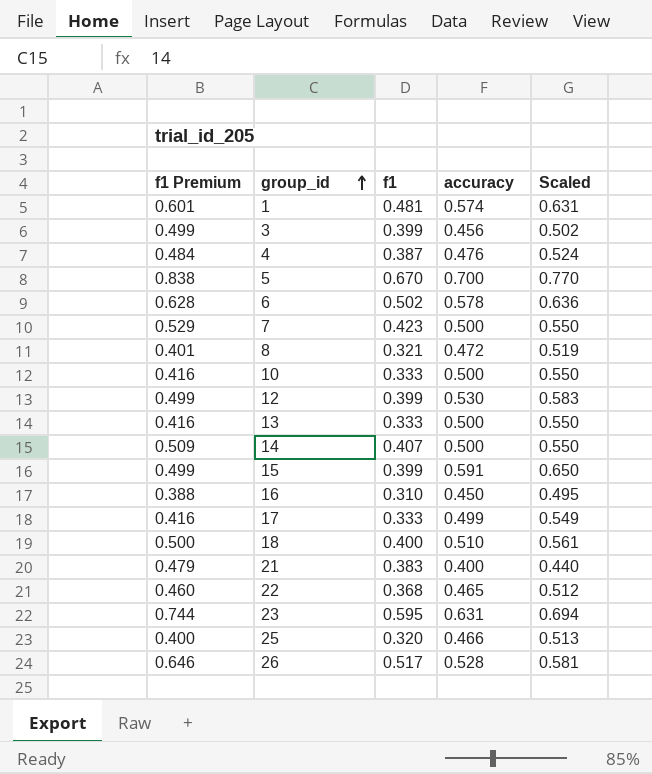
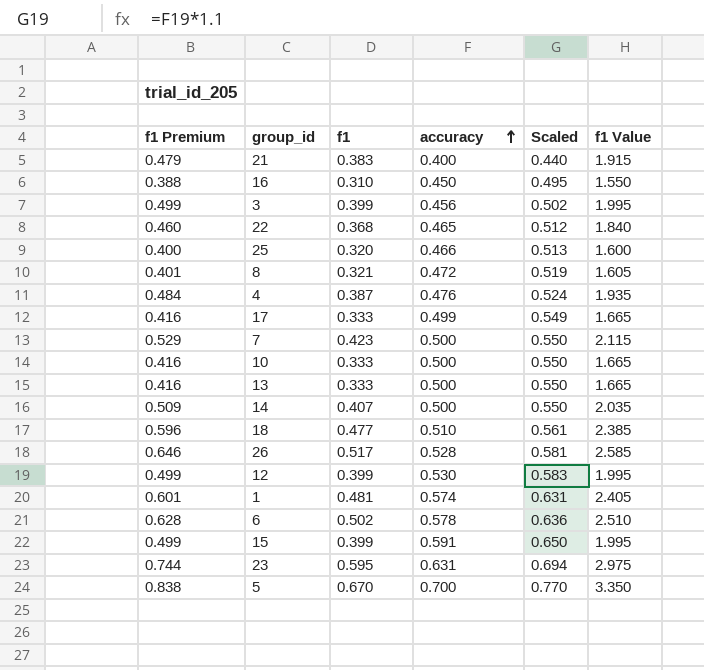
row order: group_id ascending -> accuracy ascending
column f1 Value | formula: none -> [f1] * 5
18 | f1 Premium: 0.500 -> 0.596
18 | f1: 0.400 -> 0.477

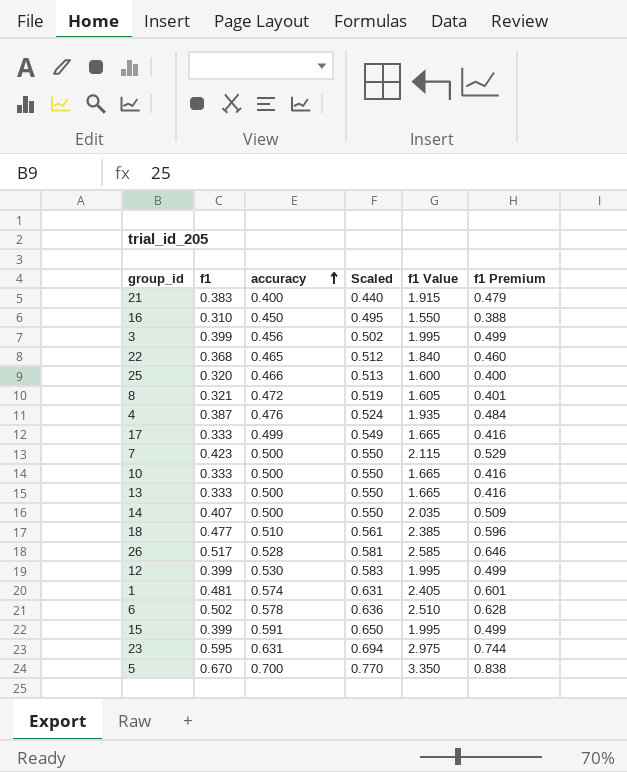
column f1 Premium | position: 1 -> 6

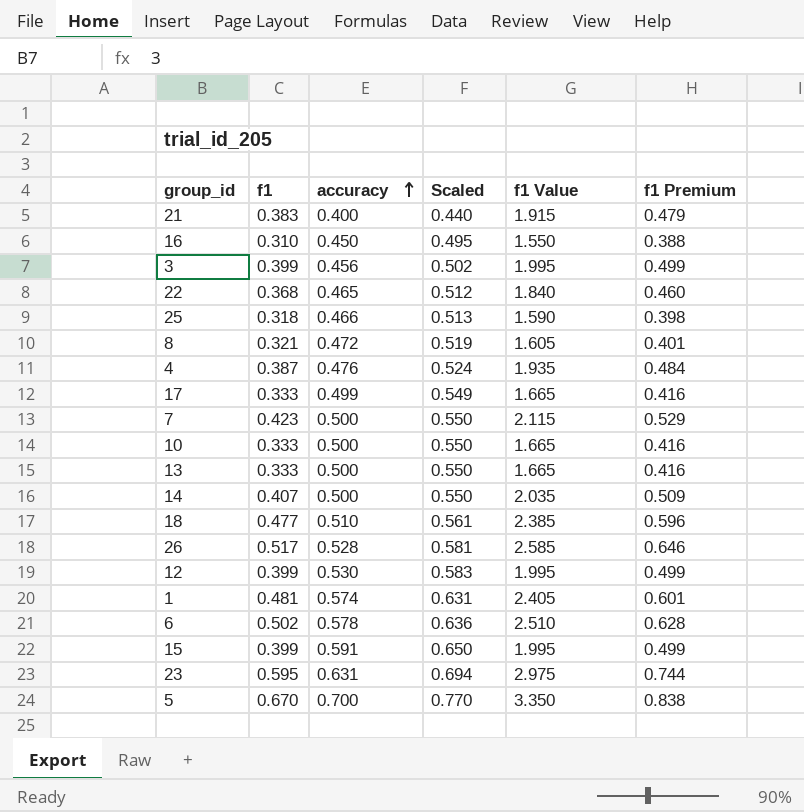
25 | f1: 0.320 -> 0.318
25 | f1 Value: 1.600 -> 1.590
25 | f1 Premium: 0.400 -> 0.398

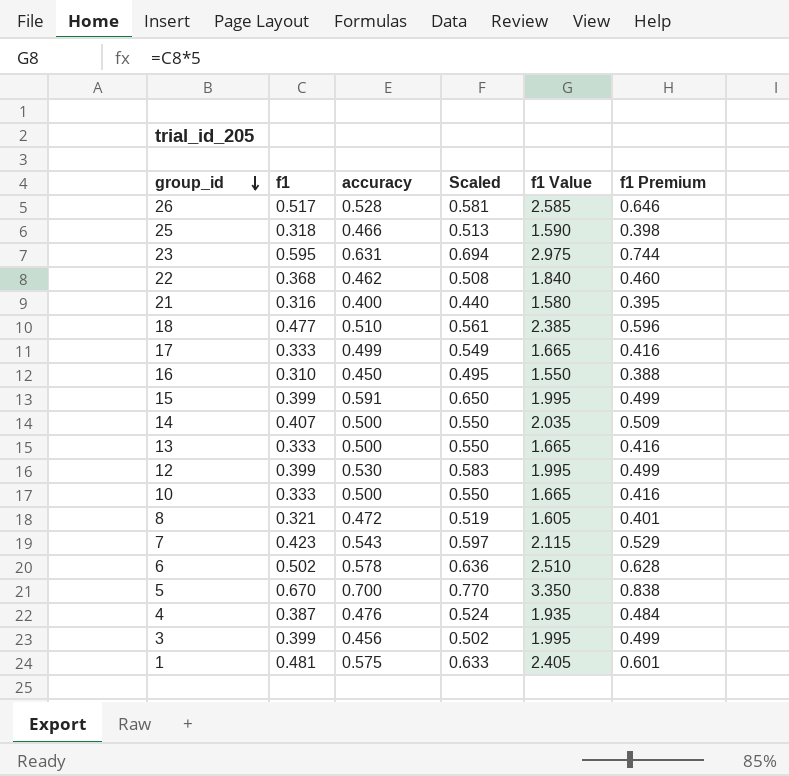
row order: accuracy ascending -> group_id descending
22 | accuracy: 0.465 -> 0.462
22 | Scaled: 0.512 -> 0.508
21 | f1: 0.383 -> 0.316
21 | f1 Value: 1.915 -> 1.580
21 | f1 Premium: 0.479 -> 0.395
7 | accuracy: 0.500 -> 0.543
7 | Scaled: 0.550 -> 0.597
1 | accuracy: 0.574 -> 0.575
1 | Scaled: 0.631 -> 0.633

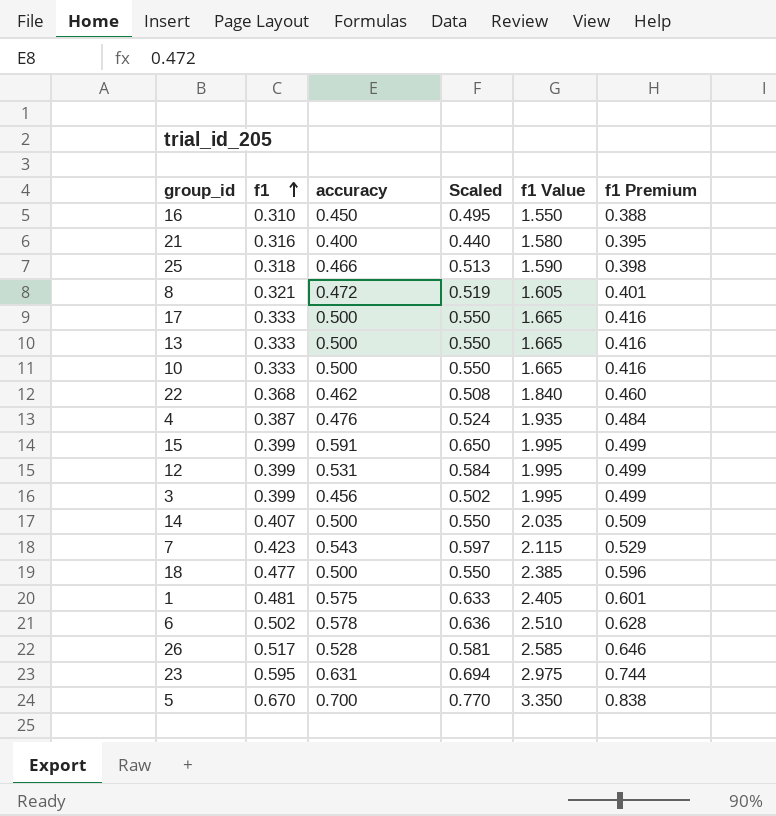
row order: group_id descending -> f1 ascending
17 | accuracy: 0.499 -> 0.500
17 | Scaled: 0.549 -> 0.550
12 | accuracy: 0.530 -> 0.531
12 | Scaled: 0.583 -> 0.584
18 | accuracy: 0.510 -> 0.500
18 | Scaled: 0.561 -> 0.550

